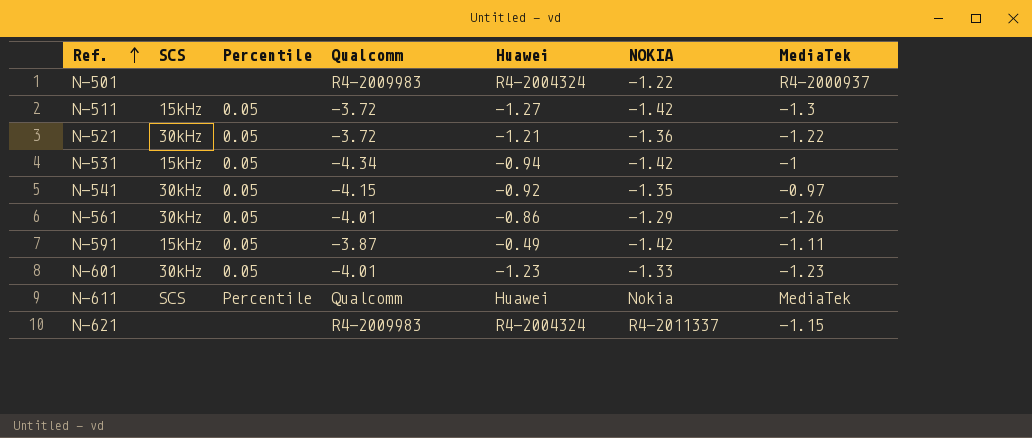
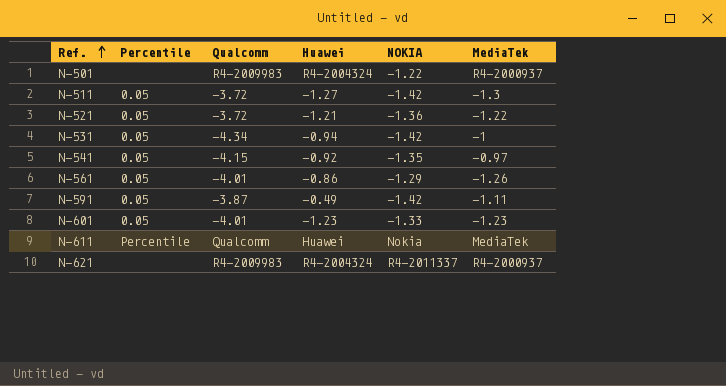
column SCS | position: 2 -> none
N-621 | MediaTek: -1.15 -> R4-2000937

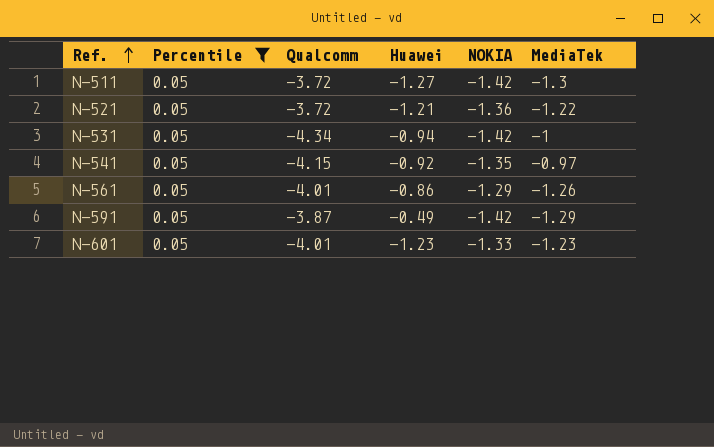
filter: none -> Percentile = 0.05
N-591 | MediaTek: -1.11 -> -1.29

